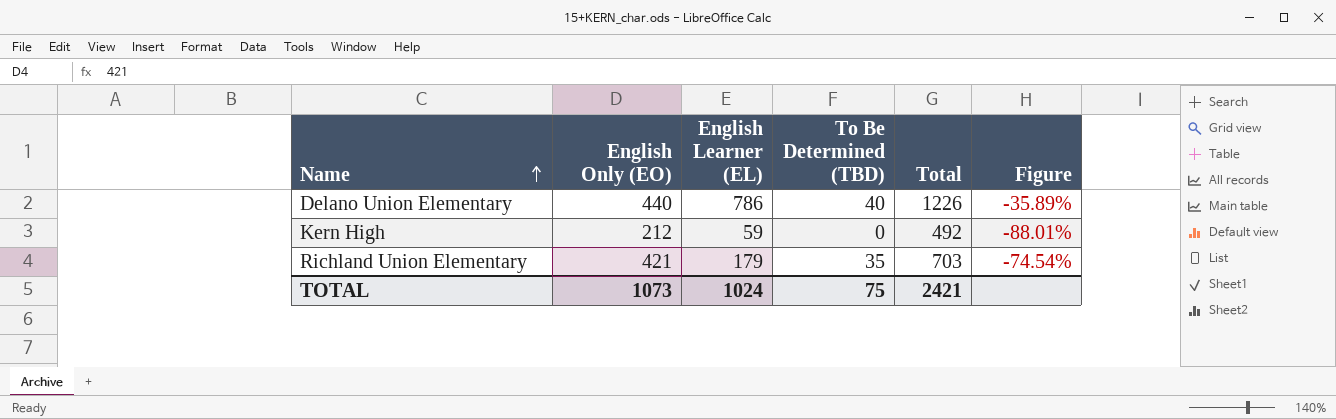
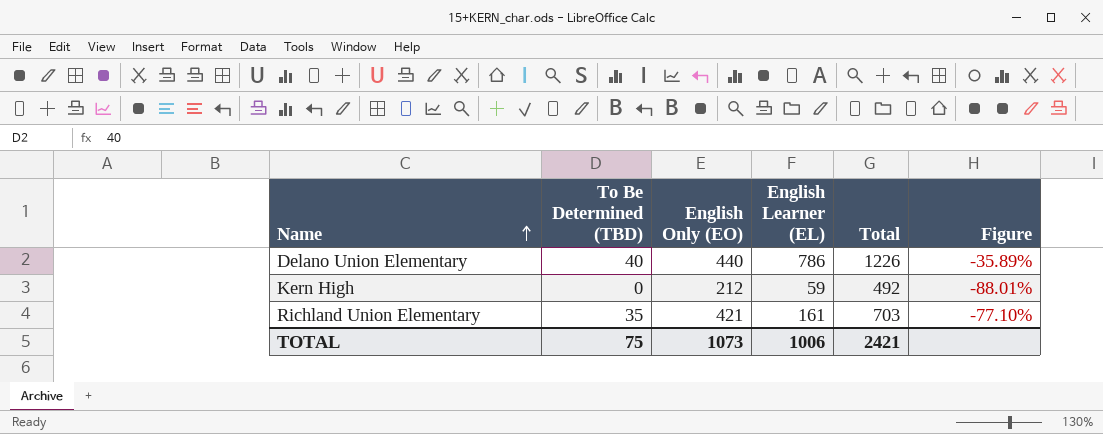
column To Be Determined (TBD) | position: 4 -> 2
Richland Union Elementary | English Learner (EL): 179 -> 161
Richland Union Elementary | Figure: -74.54% -> -77.10%
TOTAL | English Learner (EL): 1024 -> 1006

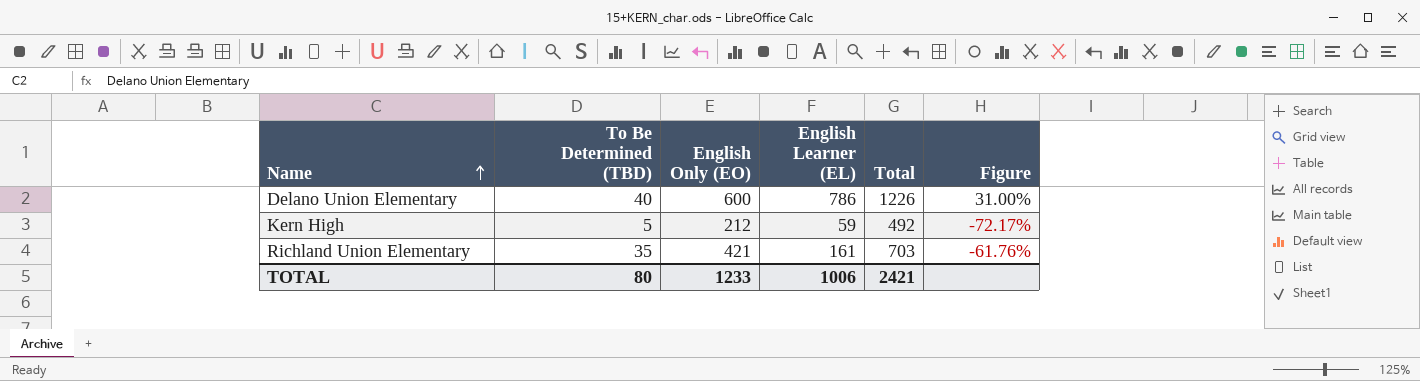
column Figure | formula: ([English Learner (EL)] - [Total]) / [Total] -> ([English Learner (EL)] - [English Only (EO)]) / [English Only (EO)]
Delano Union Elementary | English Only (EO): 440 -> 600
Kern High | To Be Determined (TBD): 0 -> 5
TOTAL | To Be Determined (TBD): 75 -> 80
TOTAL | English Only (EO): 1073 -> 1233

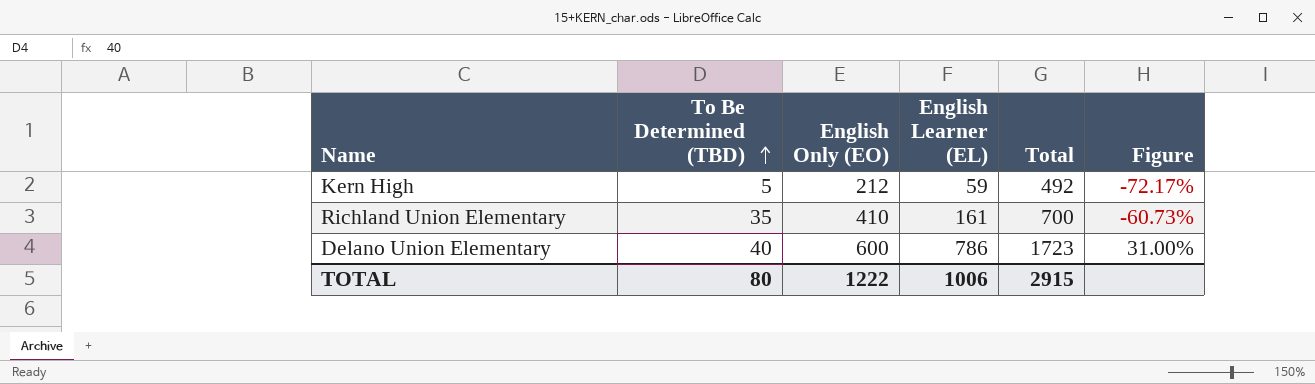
row order: Name ascending -> To Be Determined (TBD) ascending
Richland Union Elementary | English Only (EO): 421 -> 410
Richland Union Elementary | Total: 703 -> 700
Richland Union Elementary | Figure: -61.76% -> -60.73%
Delano Union Elementary | Total: 1226 -> 1723
TOTAL | English Only (EO): 1233 -> 1222
TOTAL | Total: 2421 -> 2915

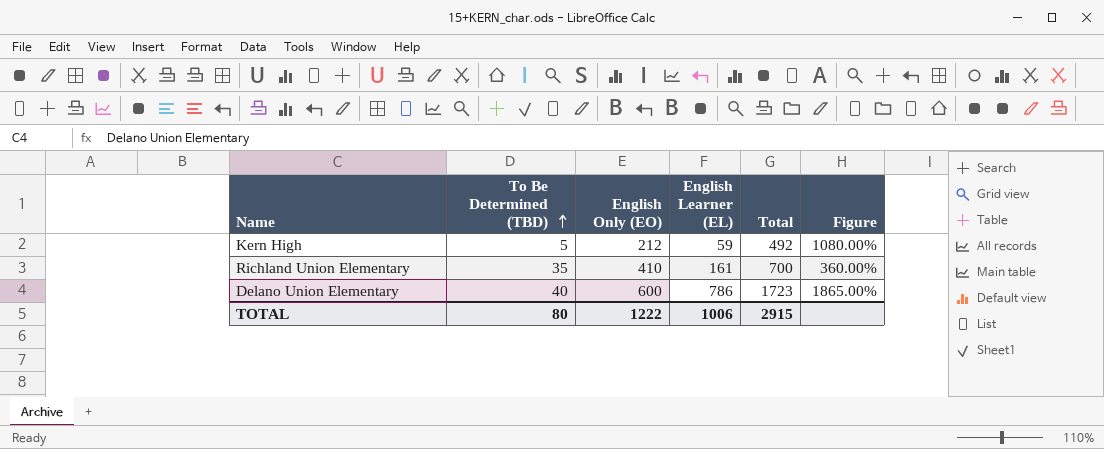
column Figure | formula: ([English Learner (EL)] - [English Only (EO)]) / [English Only (EO)] -> ([English Learner (EL)] - [To Be Determined (TBD)]) / [To Be Determined (TBD)]

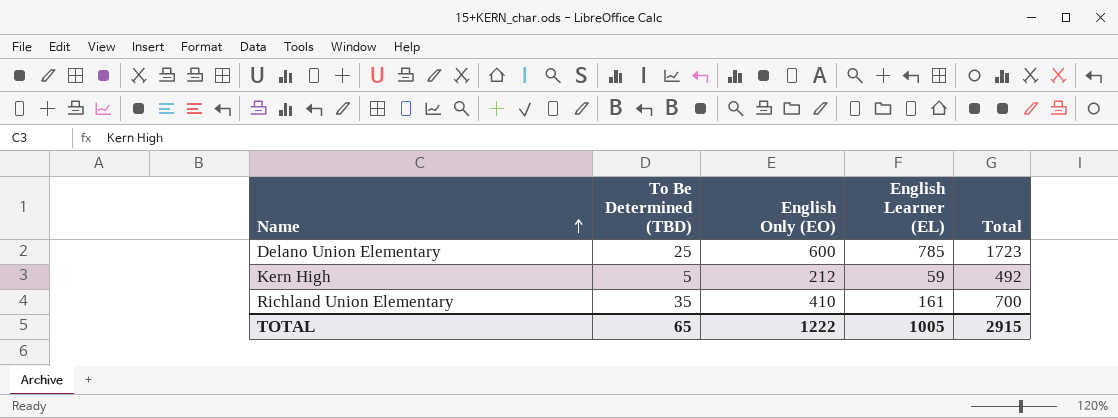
row order: To Be Determined (TBD) ascending -> Name ascending
column Figure | formula: ([English Learner (EL)] - [To Be Determined (TBD)]) / [To Be Determined (TBD)] -> none
Delano Union Elementary | To Be Determined (TBD): 40 -> 25
Delano Union Elementary | English Learner (EL): 786 -> 785
TOTAL | To Be Determined (TBD): 80 -> 65
TOTAL | English Learner (EL): 1006 -> 1005

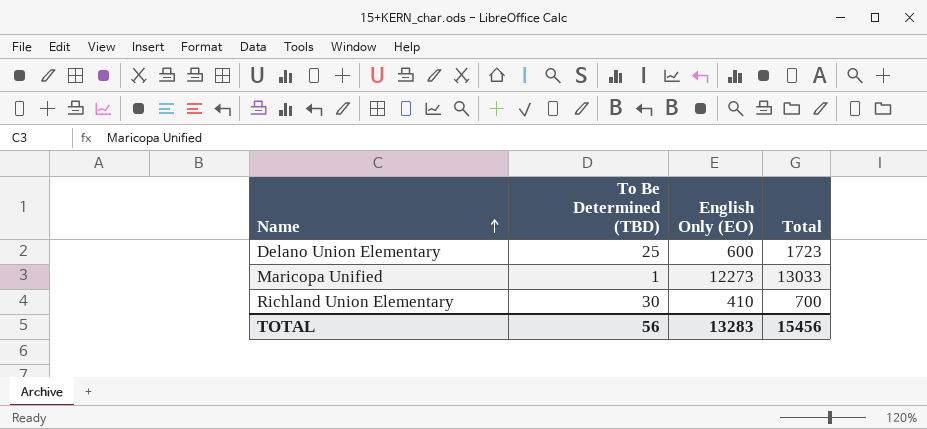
column English Learner (EL) | position: 4 -> none
row Kern High: 5 | 212 | 59 | 492 -> none
row Maricopa Unified: none -> 1 | 12273 | 13033
Richland Union Elementary | To Be Determined (TBD): 35 -> 30
TOTAL | To Be Determined (TBD): 65 -> 56
TOTAL | English Only (EO): 1222 -> 13283
TOTAL | Total: 2915 -> 15456

